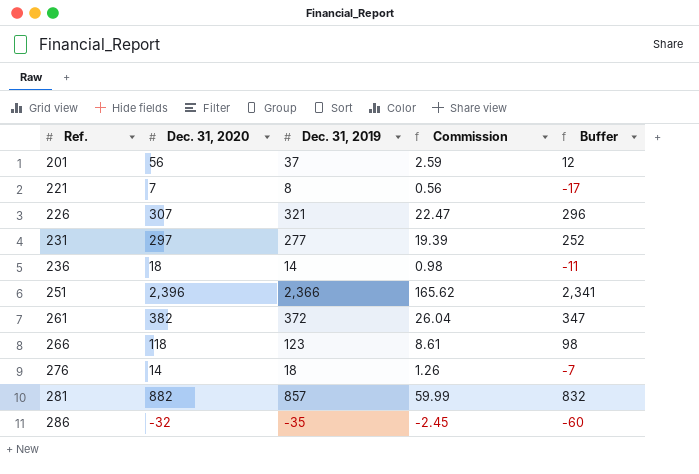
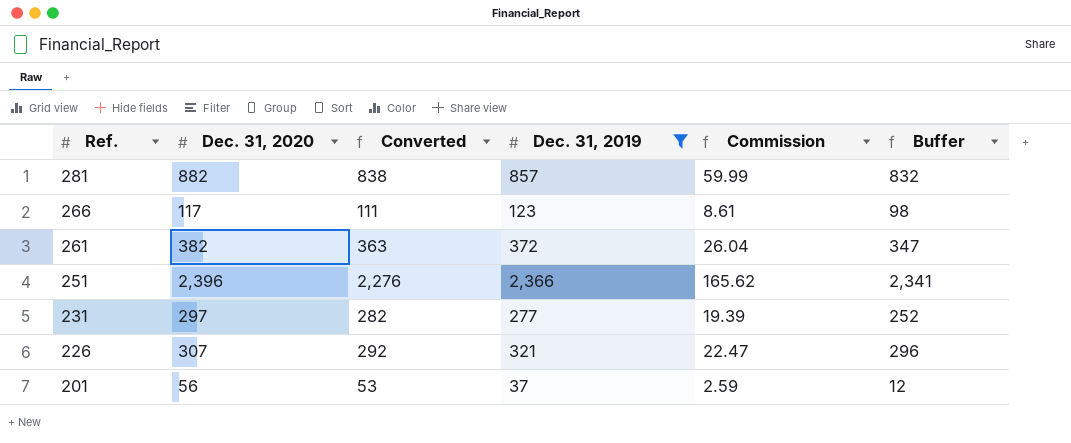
filter: none -> Dec. 31, 2019 >= 37
row order: Ref. ascending -> Ref. descending
column Converted | formula: none -> [Dec. 31, 2020] * 0.95
266 | Dec. 31, 2020: 118 -> 117

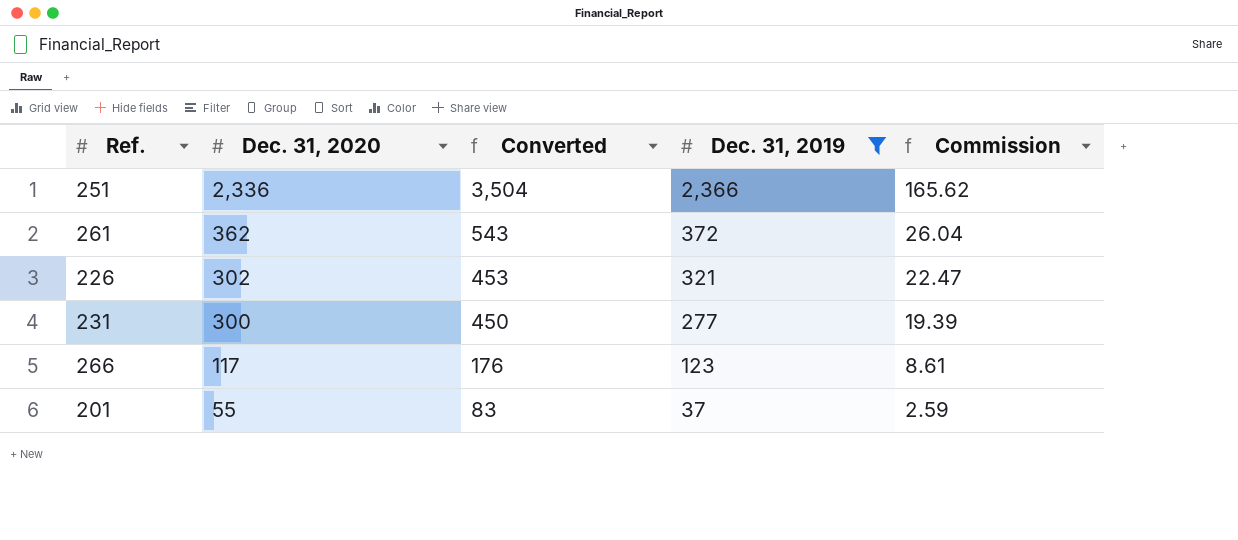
row order: Ref. descending -> Dec. 31, 2020 descending
column Buffer | formula: [Dec. 31, 2019] - 25 -> none
column Converted | formula: [Dec. 31, 2020] * 0.95 -> [Dec. 31, 2020] * 1.5
row 281: 882 | 838 | 857 | 59.99 | 832 -> none
251 | Dec. 31, 2020: 2,396 -> 2,336
261 | Dec. 31, 2020: 382 -> 362
226 | Dec. 31, 2020: 307 -> 302
231 | Dec. 31, 2020: 297 -> 300
201 | Dec. 31, 2020: 56 -> 55

